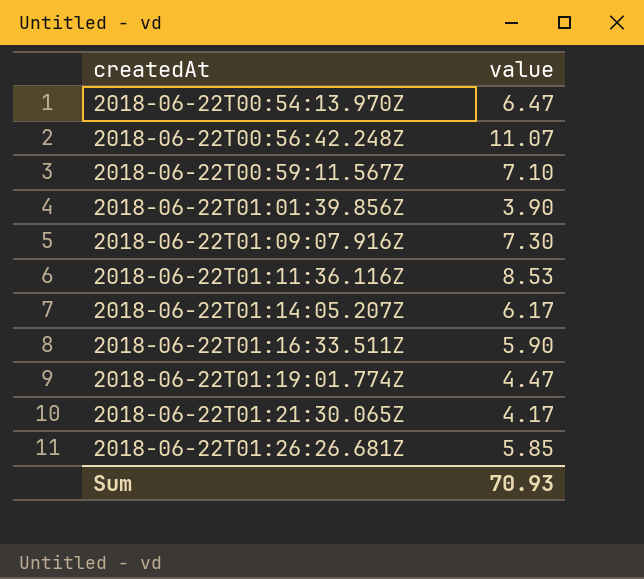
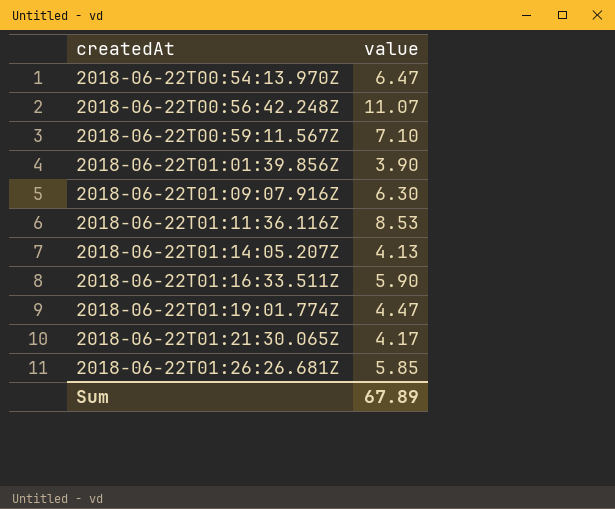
2018-06-22T01:09:07.916Z | value: 7.30 -> 6.30
2018-06-22T01:14:05.207Z | value: 6.17 -> 4.13
Sum | value: 70.93 -> 67.89

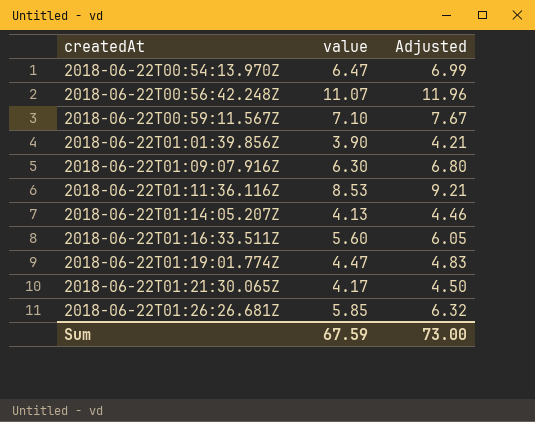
column Adjusted | formula: none -> [value] * 1.08
2018-06-22T01:16:33.511Z | value: 5.90 -> 5.60
Sum | value: 67.89 -> 67.59

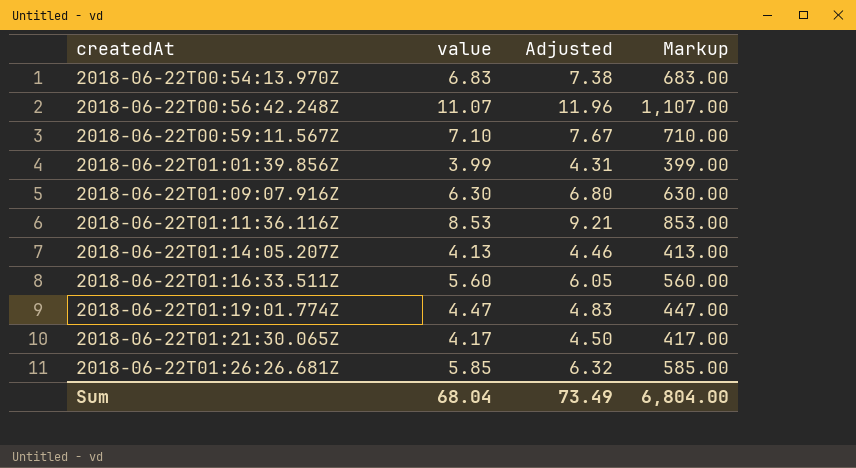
column Markup | formula: none -> [value] * 100
2018-06-22T00:54:13.970Z | value: 6.47 -> 6.83
2018-06-22T00:54:13.970Z | Adjusted: 6.99 -> 7.38
2018-06-22T01:01:39.856Z | value: 3.90 -> 3.99
2018-06-22T01:01:39.856Z | Adjusted: 4.21 -> 4.31
Sum | value: 67.59 -> 68.04
Sum | Adjusted: 73.00 -> 73.49

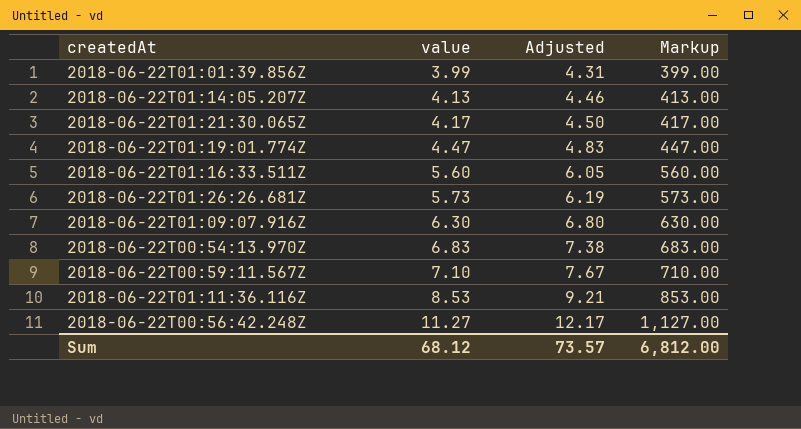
row order: createdAt ascending -> value ascending
2018-06-22T01:26:26.681Z | value: 5.85 -> 5.73
2018-06-22T01:26:26.681Z | Adjusted: 6.32 -> 6.19
2018-06-22T01:26:26.681Z | Markup: 585.00 -> 573.00
2018-06-22T00:56:42.248Z | value: 11.07 -> 11.27
2018-06-22T00:56:42.248Z | Adjusted: 11.96 -> 12.17
2018-06-22T00:56:42.248Z | Markup: 1,107.00 -> 1,127.00
Sum | value: 68.04 -> 68.12
Sum | Adjusted: 73.49 -> 73.57
Sum | Markup: 6,804.00 -> 6,812.00

